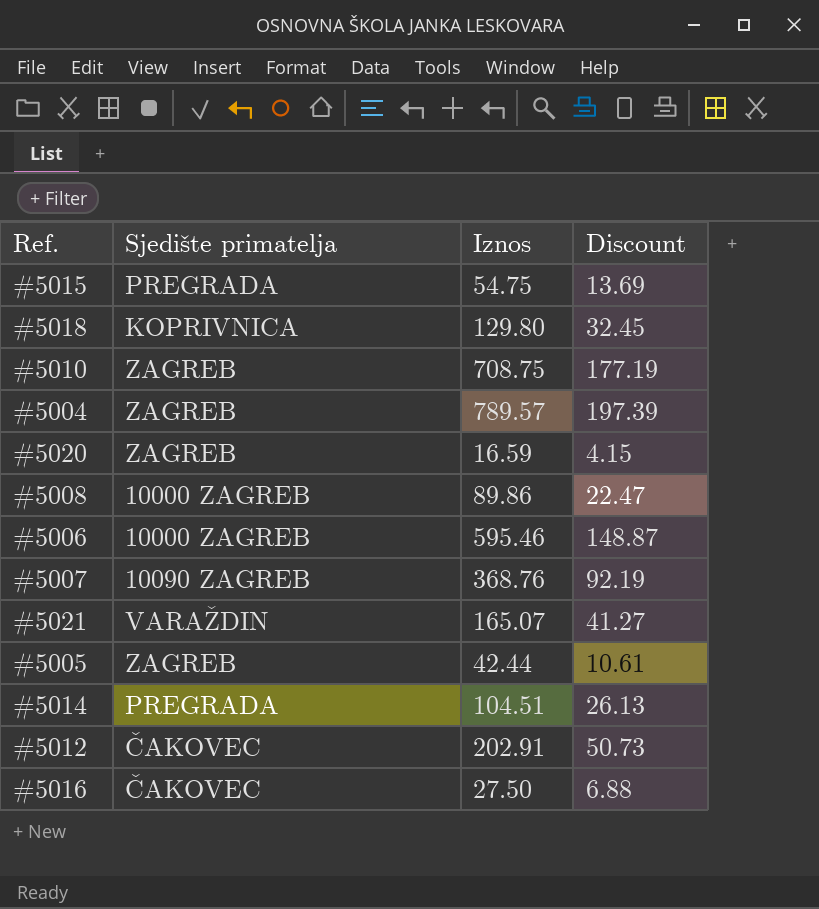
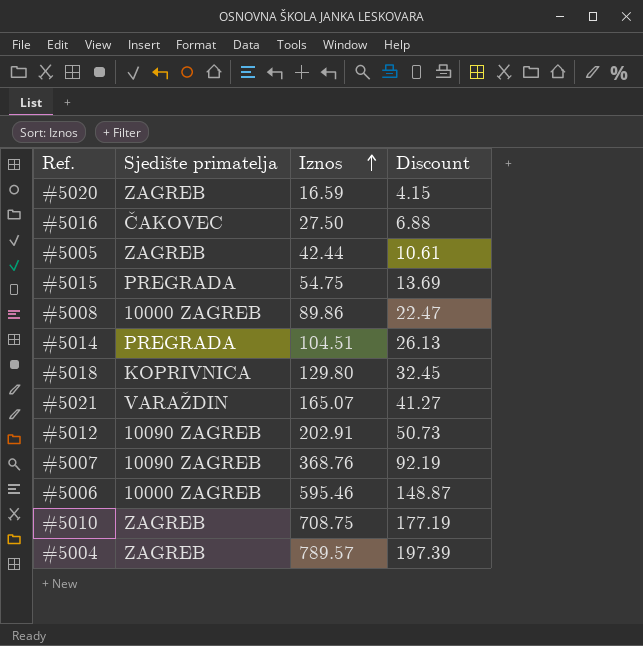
row order: none -> Iznos ascending
#5012 | Sjedište primatelja: ČAKOVEC -> 10090 ZAGREB

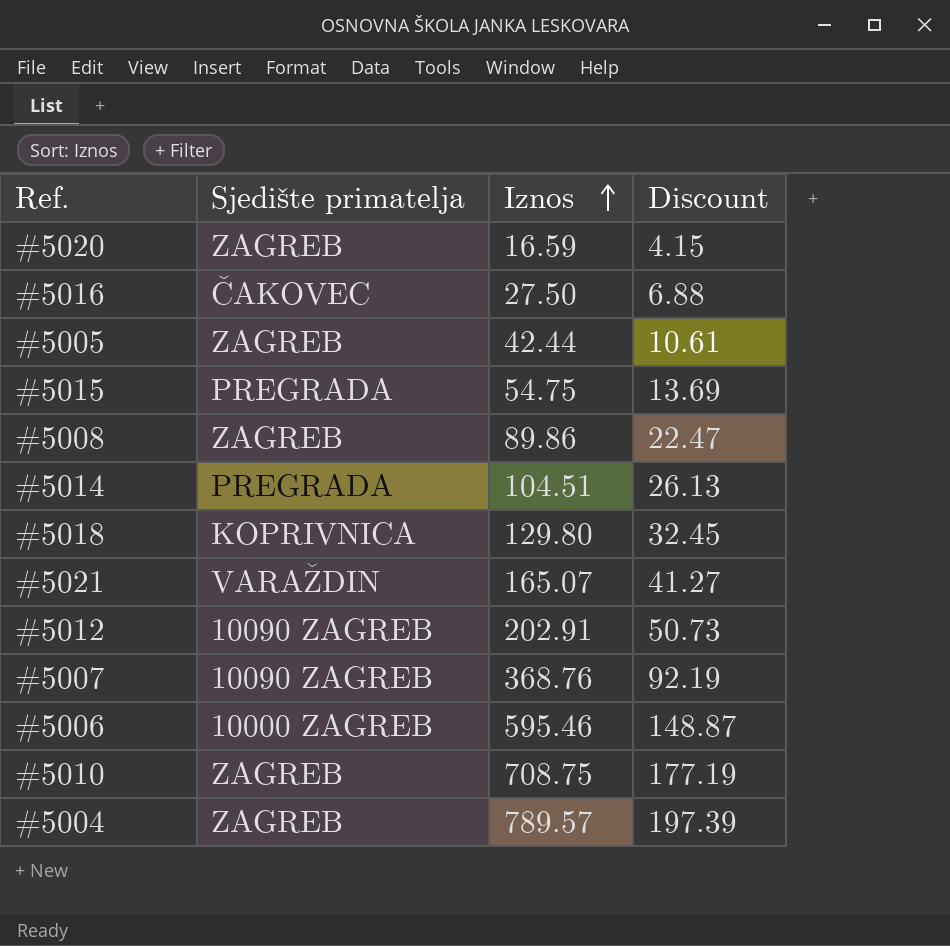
#5008 | Sjedište primatelja: 10000 ZAGREB -> ZAGREB

